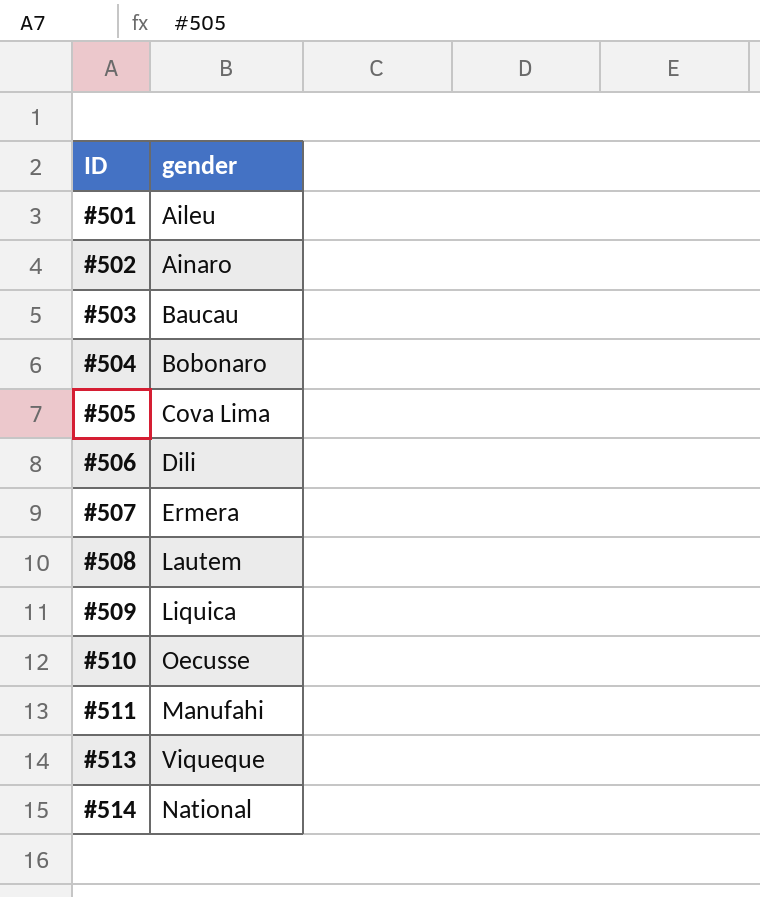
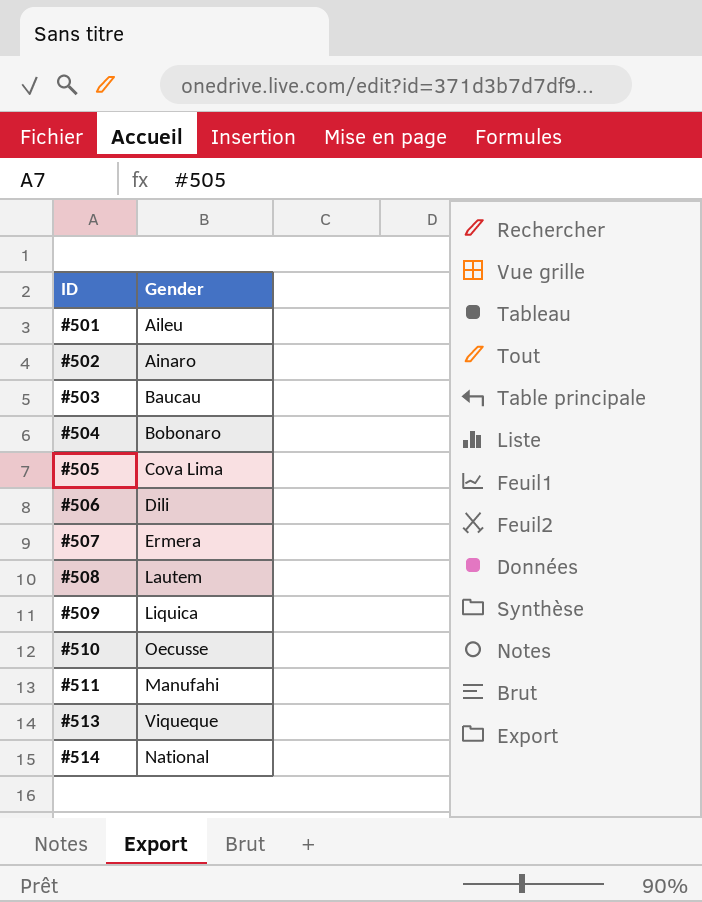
column name: gender -> Gender

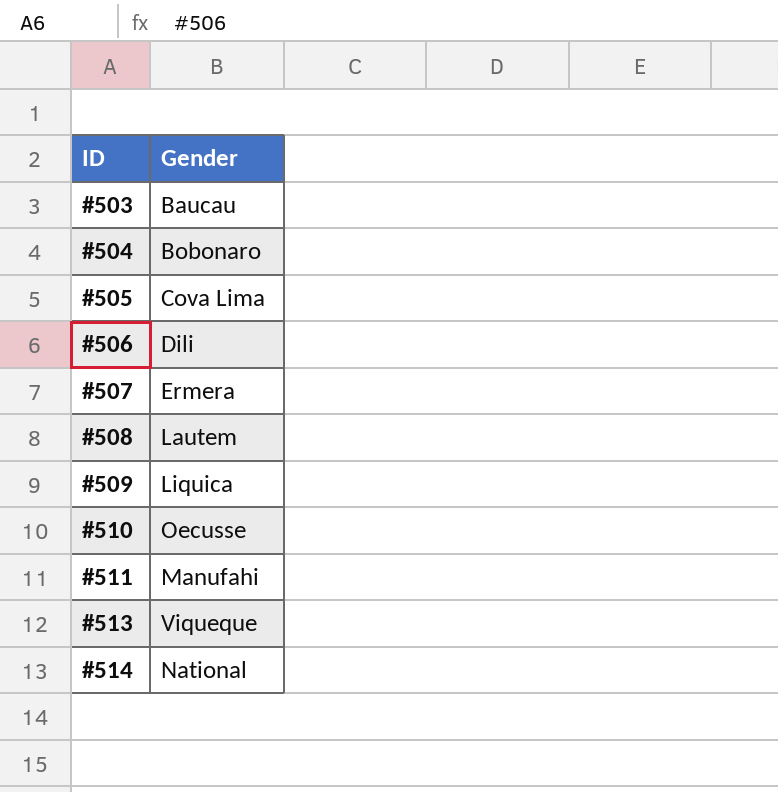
row #501: Aileu -> none
row #502: Ainaro -> none

